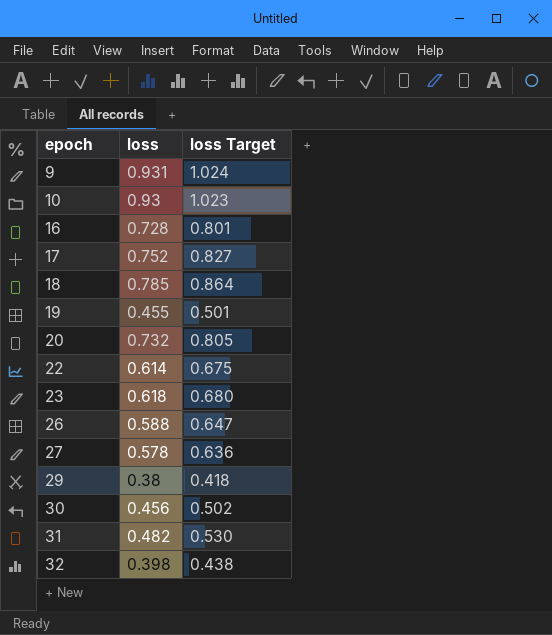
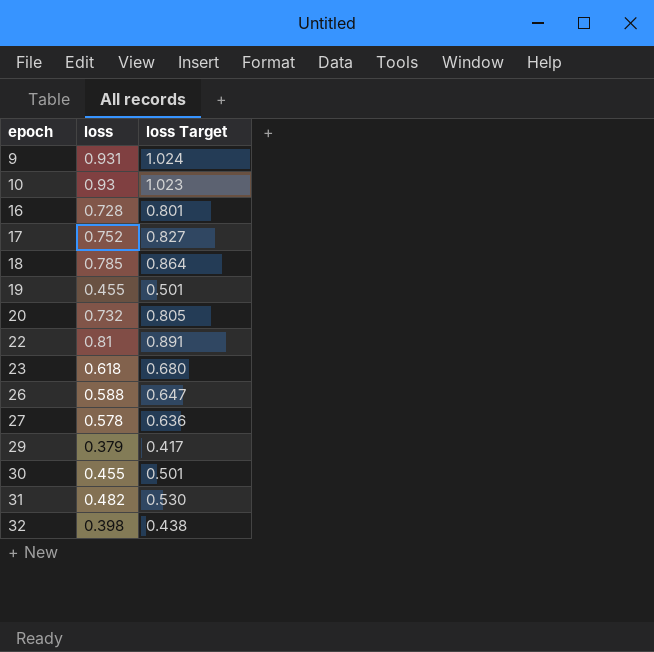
22 | loss: 0.614 -> 0.81
22 | loss Target: 0.675 -> 0.891
29 | loss: 0.38 -> 0.379
29 | loss Target: 0.418 -> 0.417
30 | loss: 0.456 -> 0.455
30 | loss Target: 0.502 -> 0.501

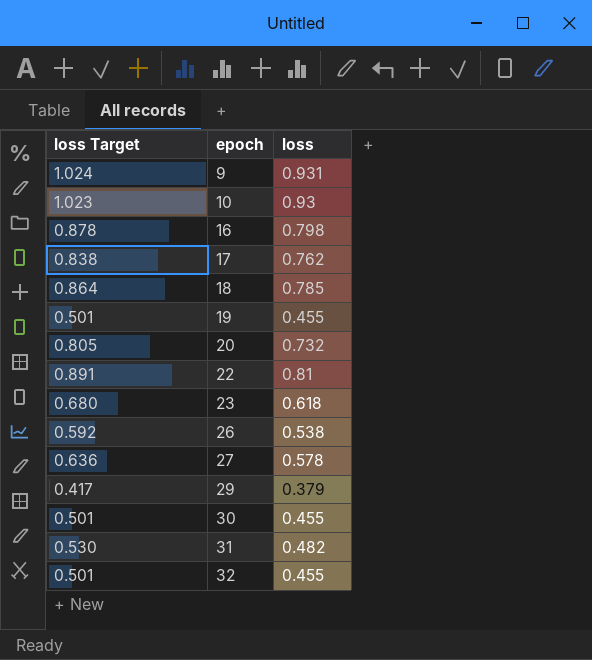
column loss Target | position: 3 -> 1
16 | loss Target: 0.801 -> 0.878
16 | loss: 0.728 -> 0.798
17 | loss Target: 0.827 -> 0.838
17 | loss: 0.752 -> 0.762
26 | loss Target: 0.647 -> 0.592
26 | loss: 0.588 -> 0.538
32 | loss Target: 0.438 -> 0.501
32 | loss: 0.398 -> 0.455

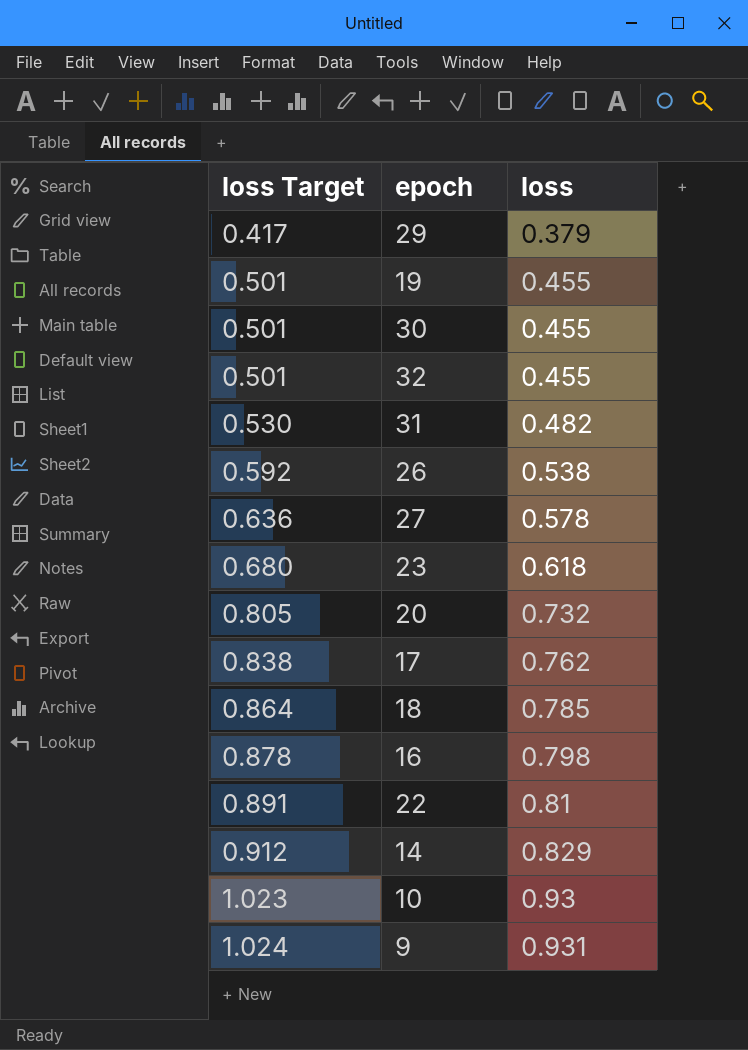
row order: epoch ascending -> loss Target ascending
row 14: none -> 0.912 | 0.829

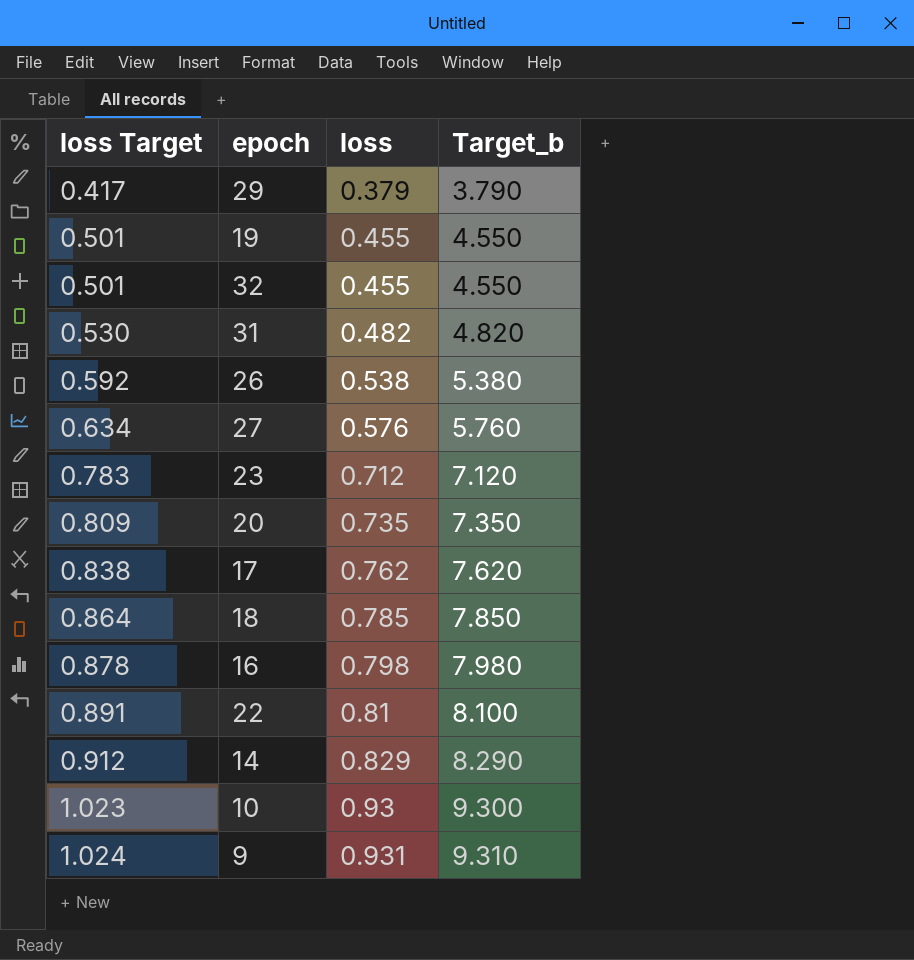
column Target_b | formula: none -> [loss] * 10
row 30: 0.501 | 0.455 -> none
27 | loss Target: 0.636 -> 0.634
27 | loss: 0.578 -> 0.576
23 | loss Target: 0.680 -> 0.783
23 | loss: 0.618 -> 0.712
20 | loss Target: 0.805 -> 0.809
20 | loss: 0.732 -> 0.735

